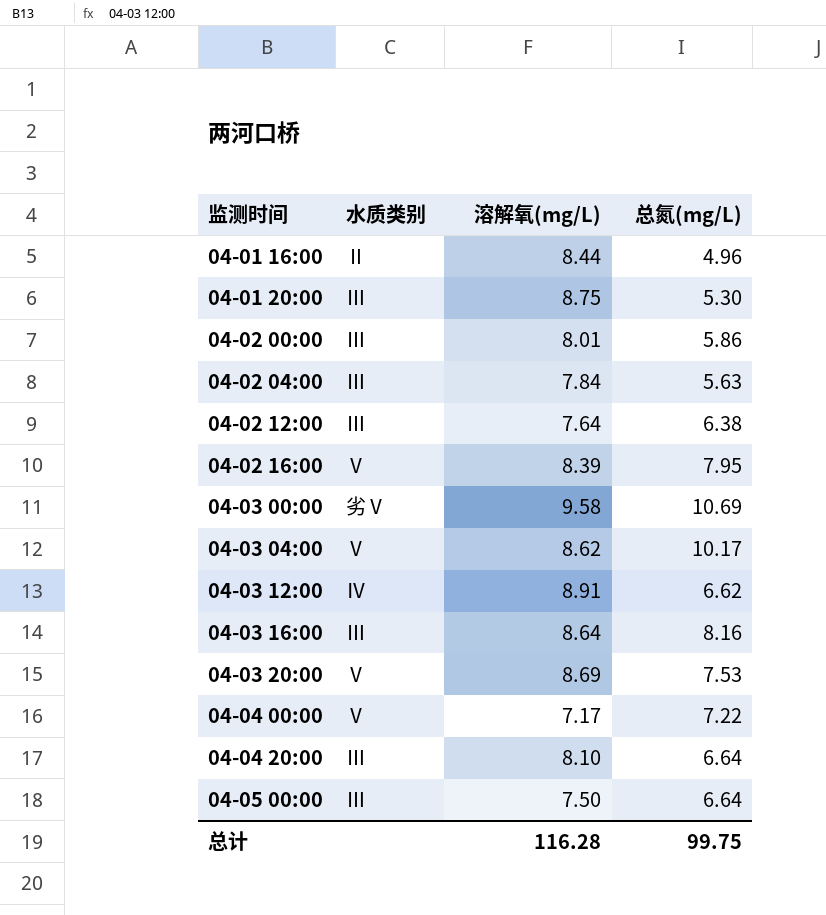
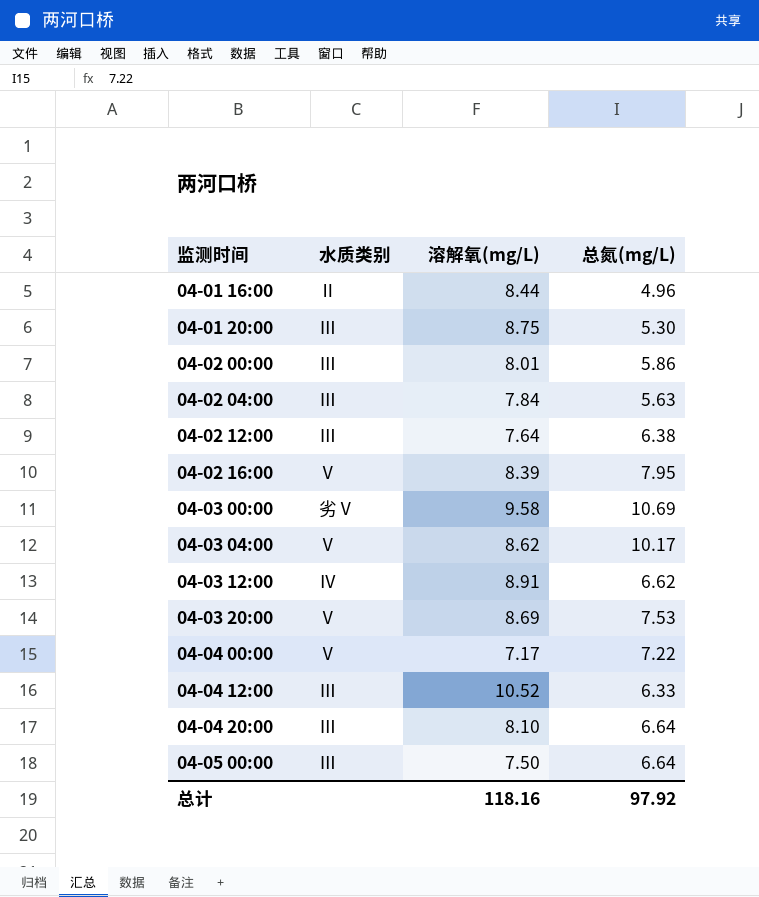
row 04-03 16:00: Ⅲ | 8.64 | 8.16 -> none
row 04-04 12:00: none -> Ⅲ | 10.52 | 6.33
总计 | 溶解氧(mg/L): 116.28 -> 118.16
总计 | 总氮(mg/L): 99.75 -> 97.92

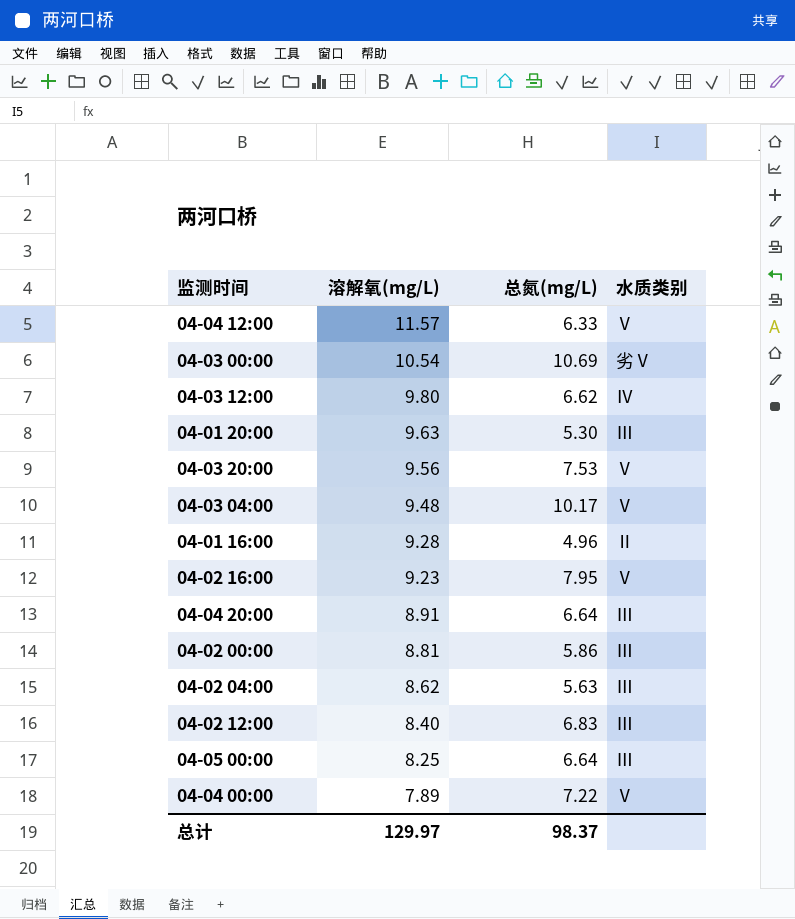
row order: 监测时间 ascending -> 溶解氧(mg/L) descending
column 水质类别 | position: 2 -> 4
04-04 12:00 | 溶解氧(mg/L): 10.52 -> 11.57
04-04 12:00 | 水质类别: Ⅲ -> Ⅴ
04-03 00:00 | 溶解氧(mg/L): 9.58 -> 10.54
04-03 12:00 | 溶解氧(mg/L): 8.91 -> 9.80
04-01 20:00 | 溶解氧(mg/L): 8.75 -> 9.63
04-03 20:00 | 溶解氧(mg/L): 8.69 -> 9.56
04-03 04:00 | 溶解氧(mg/L): 8.62 -> 9.48
04-01 16:00 | 溶解氧(mg/L): 8.44 -> 9.28
04-02 16:00 | 溶解氧(mg/L): 8.39 -> 9.23
04-04 20:00 | 溶解氧(mg/L): 8.10 -> 8.91
04-02 00:00 | 溶解氧(mg/L): 8.01 -> 8.81
04-02 04:00 | 溶解氧(mg/L): 7.84 -> 8.62
04-02 12:00 | 溶解氧(mg/L): 7.64 -> 8.40
04-02 12:00 | 总氮(mg/L): 6.38 -> 6.83
04-05 00:00 | 溶解氧(mg/L): 7.50 -> 8.25
04-04 00:00 | 溶解氧(mg/L): 7.17 -> 7.89
总计 | 溶解氧(mg/L): 118.16 -> 129.97
总计 | 总氮(mg/L): 97.92 -> 98.37

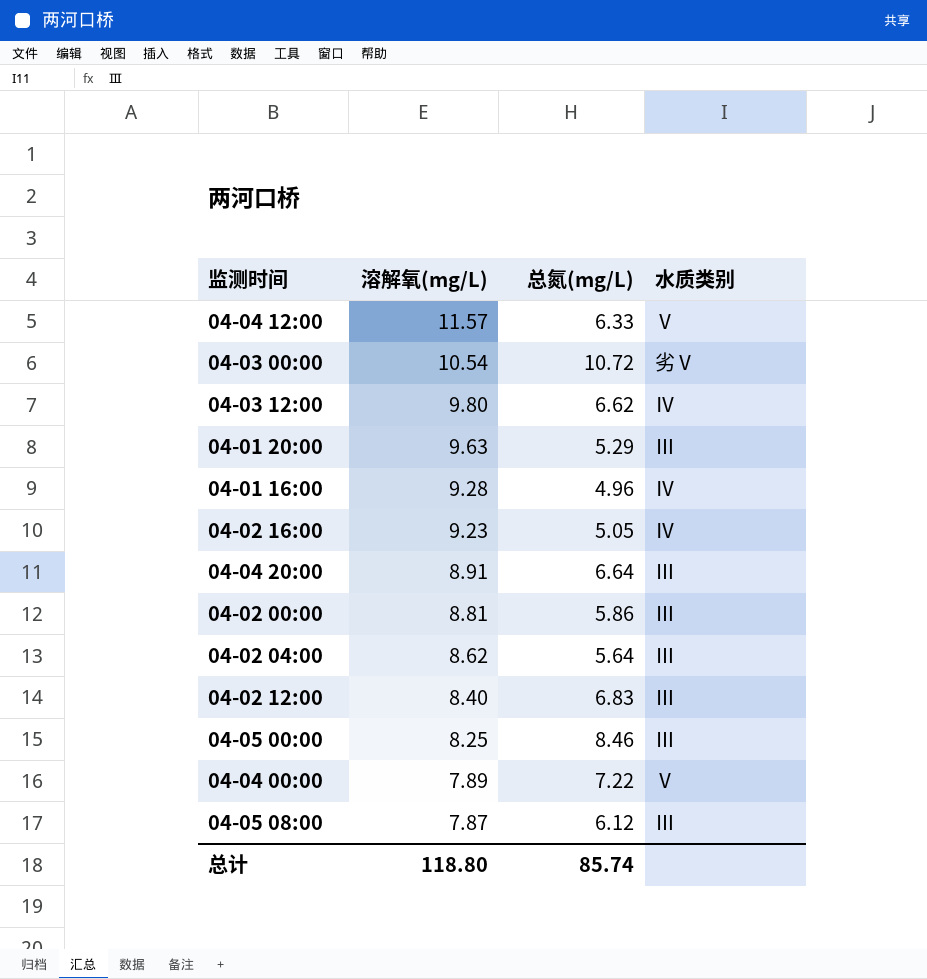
row 04-03 20:00: 9.56 | 7.53 | Ⅴ -> none
row 04-03 04:00: 9.48 | 10.17 | Ⅴ -> none
04-03 00:00 | 总氮(mg/L): 10.69 -> 10.72
04-01 20:00 | 总氮(mg/L): 5.30 -> 5.29
04-01 16:00 | 水质类别: Ⅱ -> Ⅳ
04-02 16:00 | 总氮(mg/L): 7.95 -> 5.05
04-02 16:00 | 水质类别: Ⅴ -> Ⅳ
04-02 04:00 | 总氮(mg/L): 5.63 -> 5.64
04-05 00:00 | 总氮(mg/L): 6.64 -> 8.46
row 04-05 08:00: none -> 7.87 | 6.12 | Ⅲ
总计 | 溶解氧(mg/L): 129.97 -> 118.80
总计 | 总氮(mg/L): 98.37 -> 85.74

